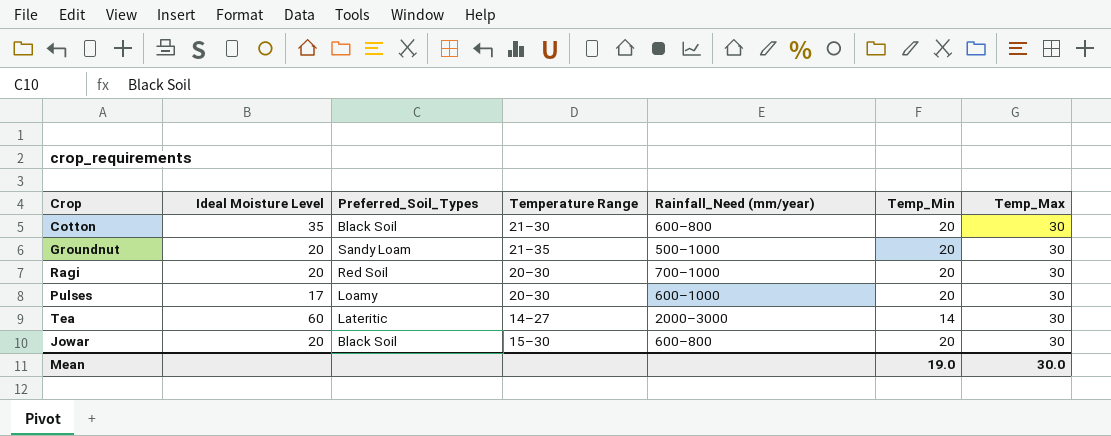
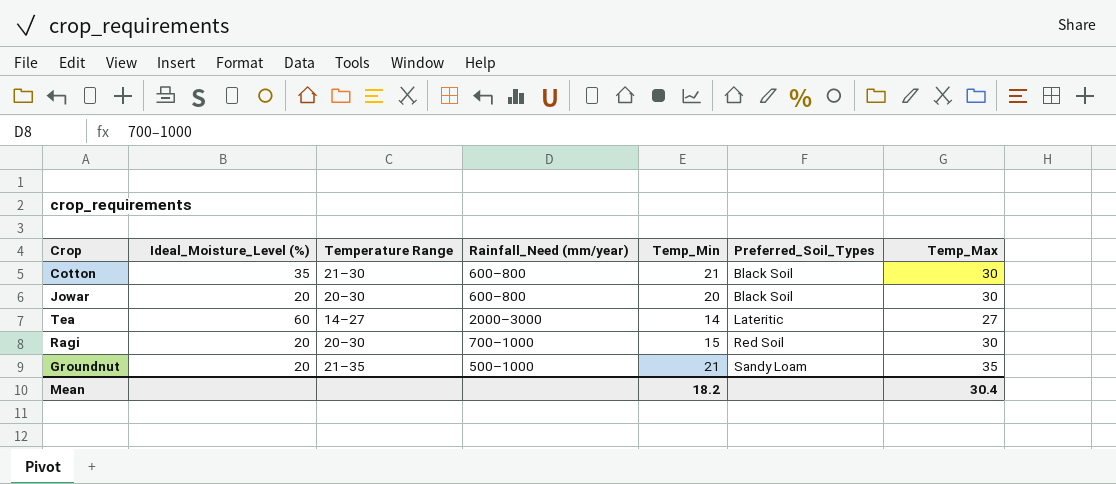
row order: none -> Preferred_Soil_Types ascending
column name: Ideal Moisture Level -> Ideal_Moisture_Level (%)
column Preferred_Soil_Types | position: 3 -> 6
row Pulses: 17 | Loamy | 20–30 | 600–1000 | 20 | 30 -> none
Cotton | Temp_Min: 20 -> 21
Jowar | Temperature Range: 15–30 -> 20–30
Tea | Temp_Max: 30 -> 27
Ragi | Temp_Min: 20 -> 15
Groundnut | Temp_Min: 20 -> 21
Groundnut | Temp_Max: 30 -> 35
Mean | Temp_Min: 19.0 -> 18.2
Mean | Temp_Max: 30.0 -> 30.4

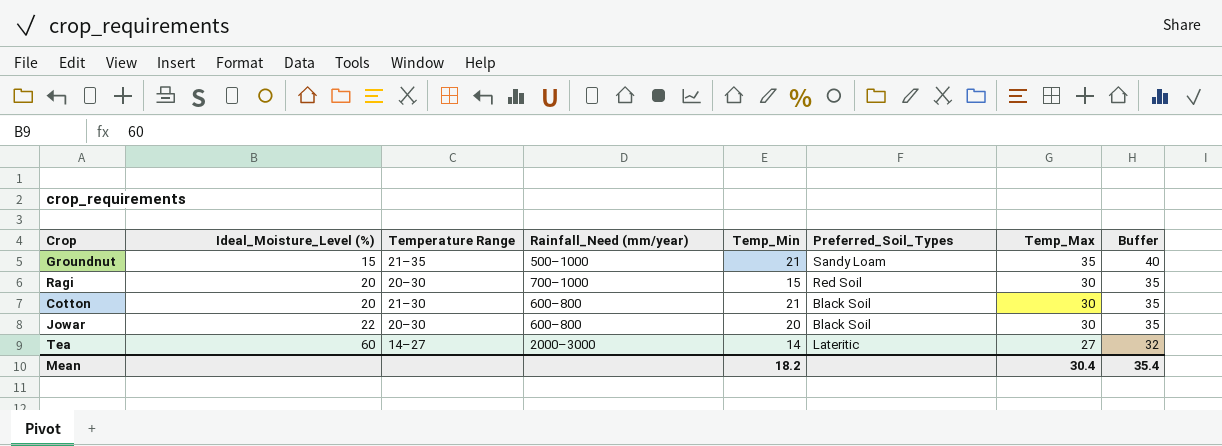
row order: Preferred_Soil_Types ascending -> Ideal_Moisture_Level (%) ascending
column Buffer | formula: none -> [Temp_Max] + 5
Groundnut | Ideal_Moisture_Level (%): 20 -> 15
Cotton | Ideal_Moisture_Level (%): 35 -> 20
Jowar | Ideal_Moisture_Level (%): 20 -> 22

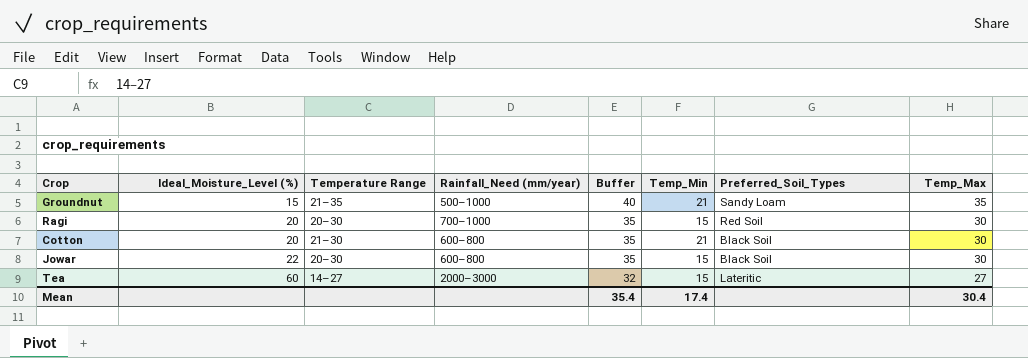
column Buffer | position: 8 -> 5
Jowar | Temp_Min: 20 -> 15
Tea | Temp_Min: 14 -> 15
Mean | Temp_Min: 18.2 -> 17.4

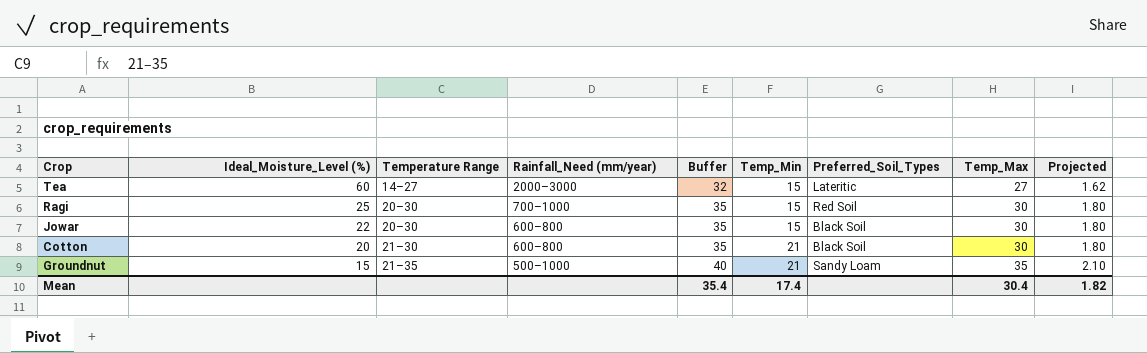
row order: Ideal_Moisture_Level (%) ascending -> Ideal_Moisture_Level (%) descending
column Projected | formula: none -> [Temp_Max] * 0.06
Ragi | Ideal_Moisture_Level (%): 20 -> 25

